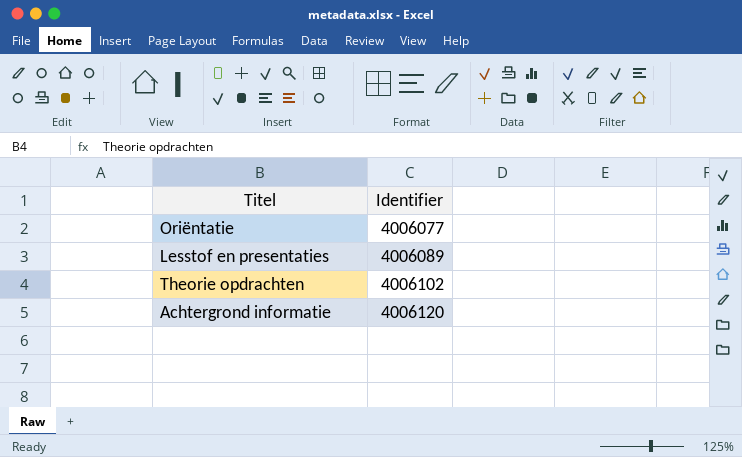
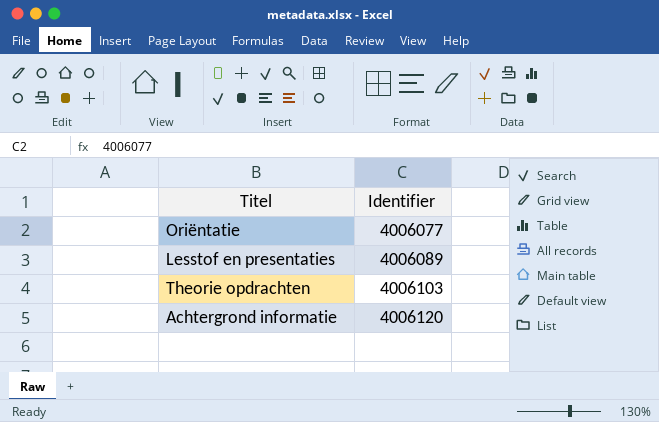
Theorie opdrachten | Identifier: 4006102 -> 4006103

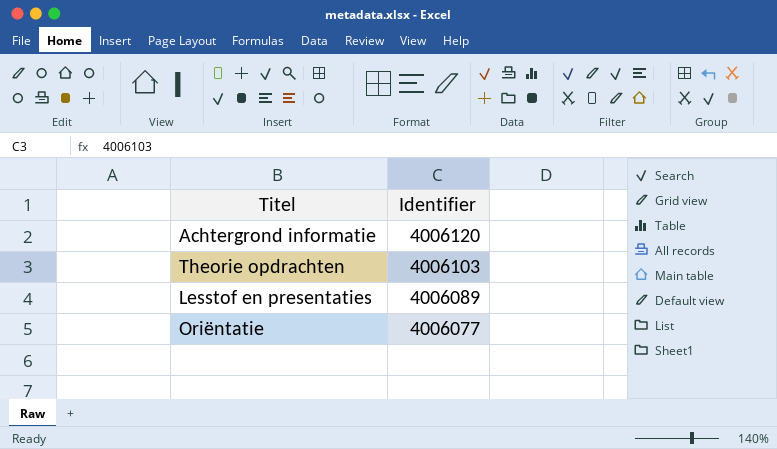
row order: Identifier ascending -> Identifier descending

